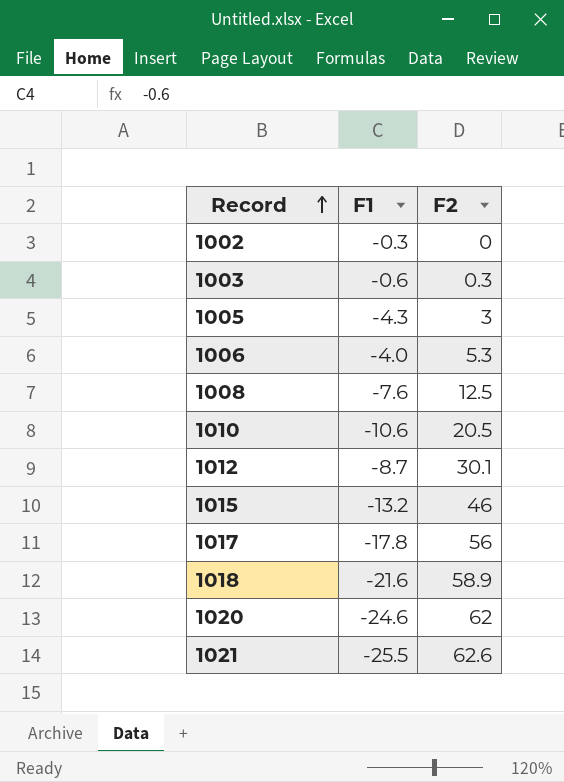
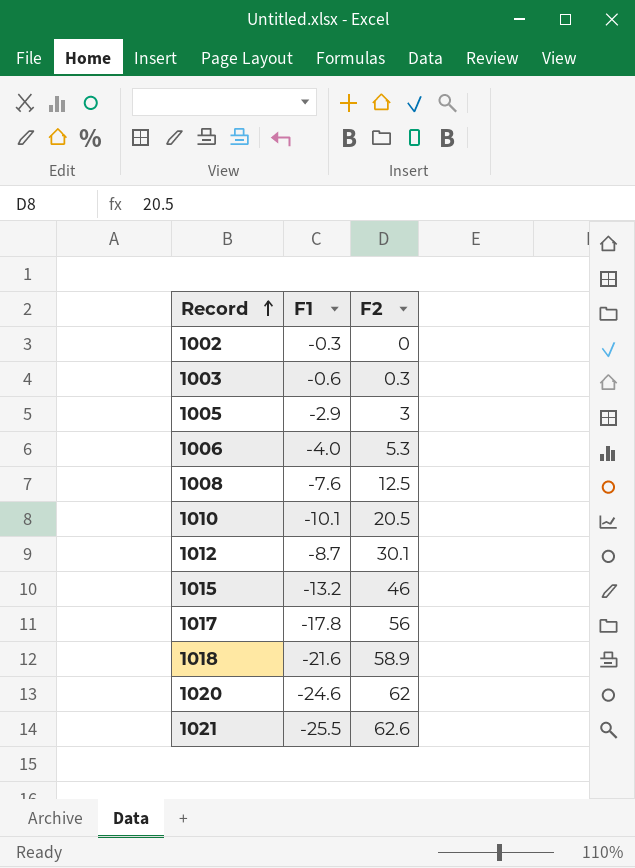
1005 | F1: -4.3 -> -2.9
1010 | F1: -10.6 -> -10.1

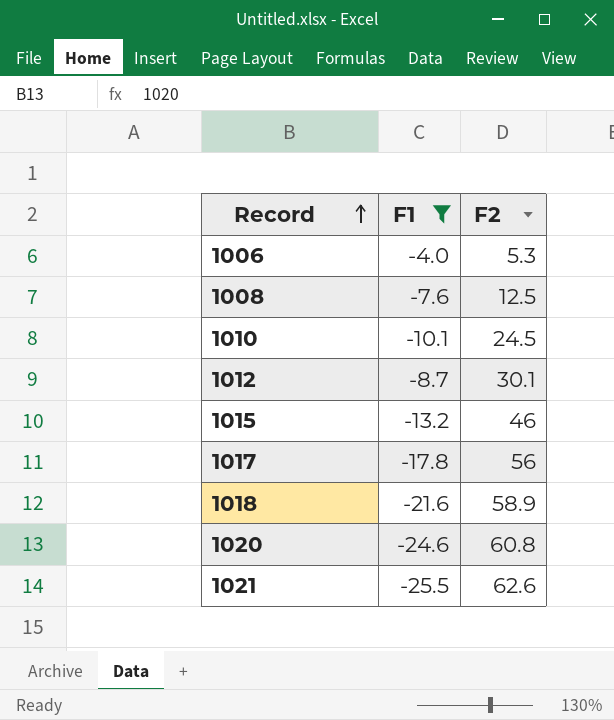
filter: none -> F1 <= -4.0
1010 | F2: 20.5 -> 24.5
1020 | F2: 62 -> 60.8

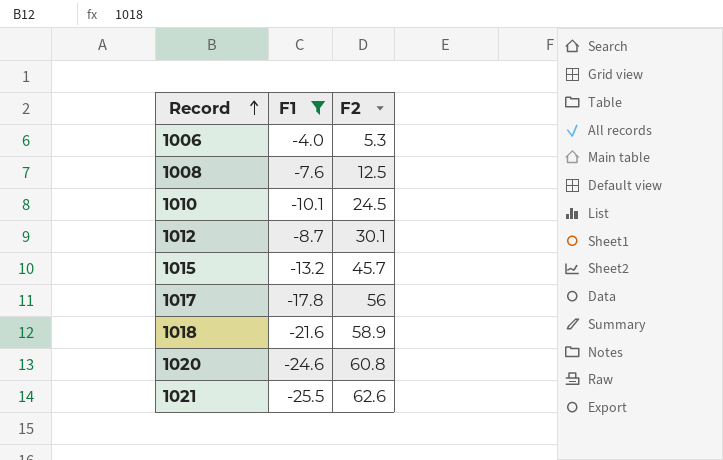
1015 | F2: 46 -> 45.7

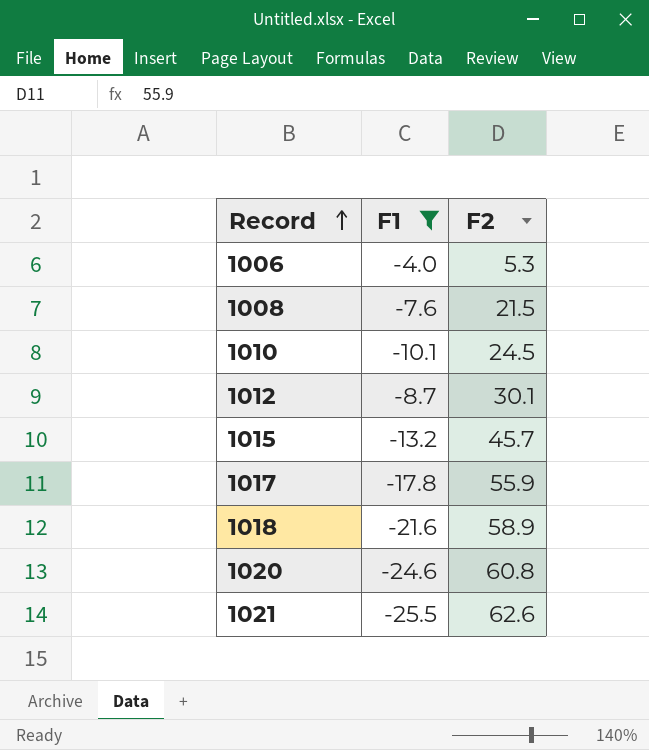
1008 | F2: 12.5 -> 21.5
1017 | F2: 56 -> 55.9

